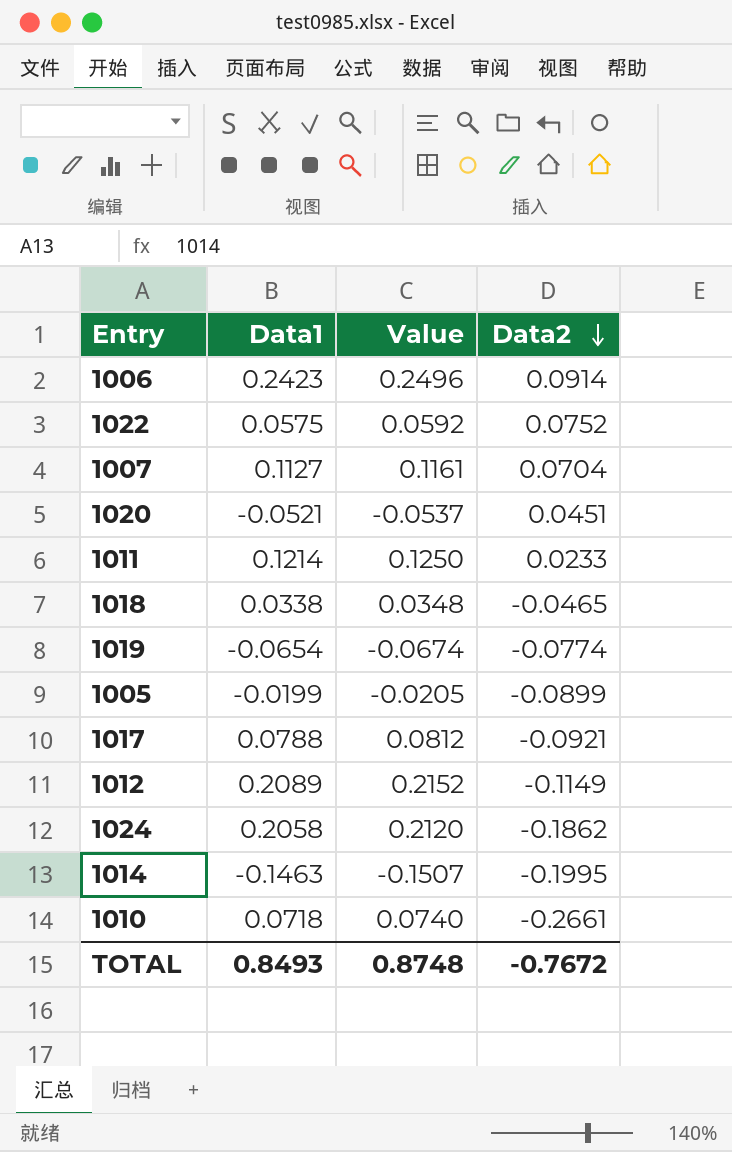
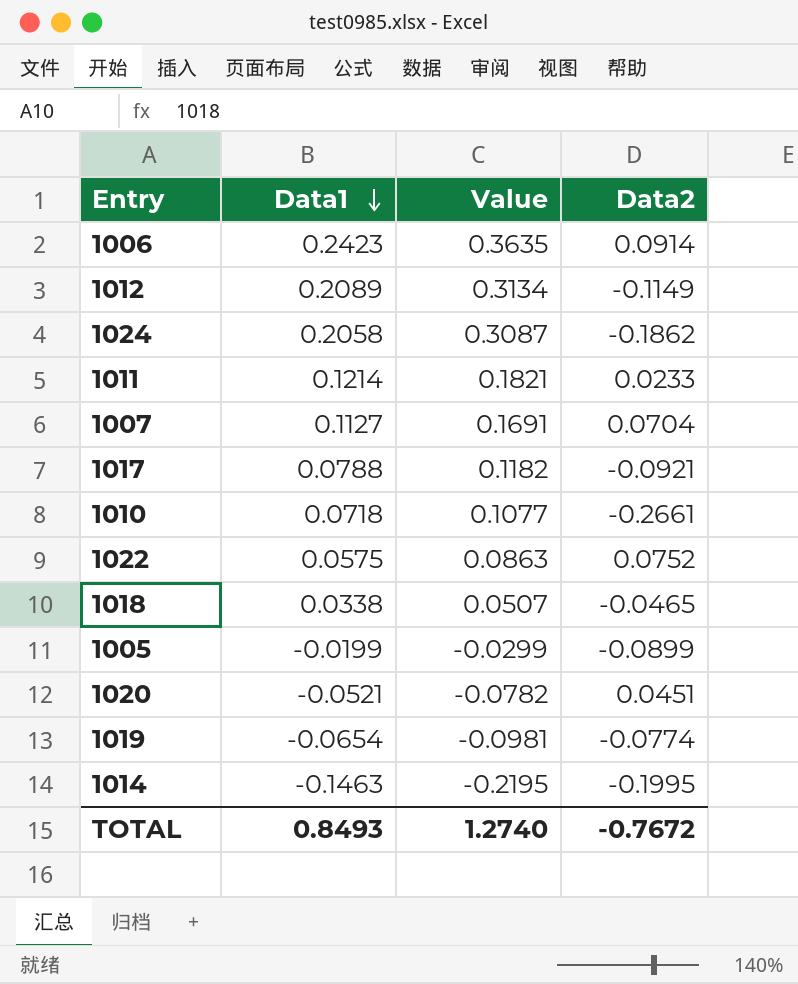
row order: Data2 descending -> Data1 descending
column Value | formula: [Data1] * 1.03 -> [Data1] * 1.5
TOTAL | Value: 0.8748 -> 1.2740

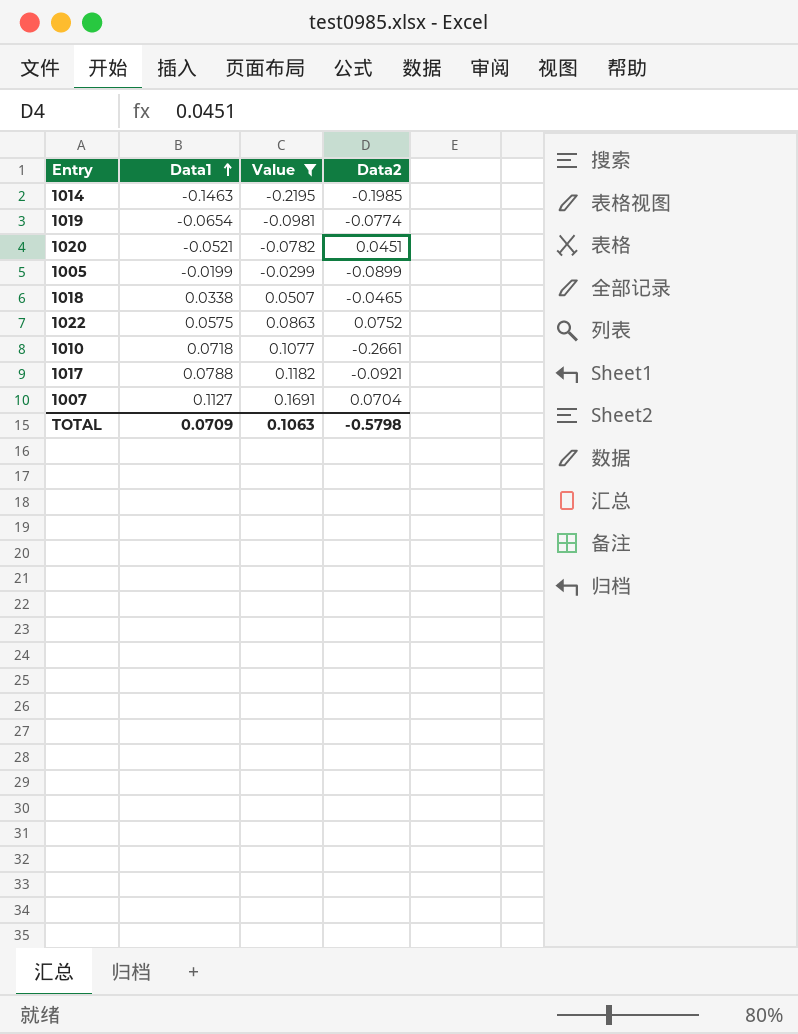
filter: none -> Value <= 0.1691
row order: Data1 descending -> Data1 ascending
1014 | Data2: -0.1995 -> -0.1985
TOTAL | Data1: 0.8493 -> 0.0709
TOTAL | Value: 1.2740 -> 0.1063
TOTAL | Data2: -0.7672 -> -0.5798

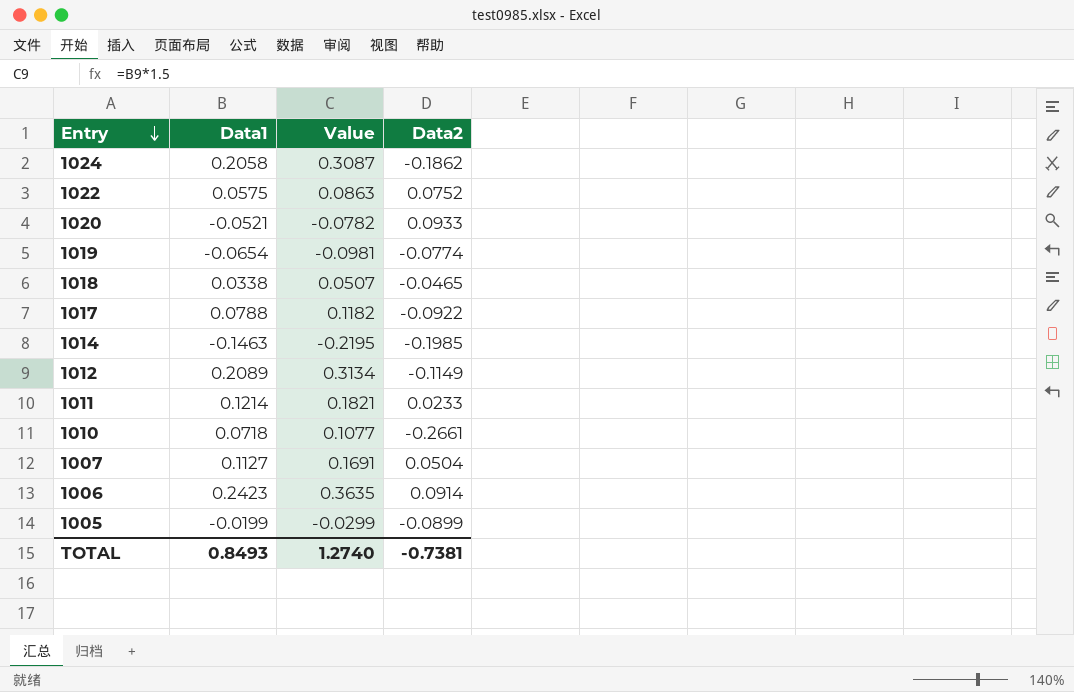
filter: Value <= 0.1691 -> none
row order: Data1 ascending -> Entry descending
1020 | Data2: 0.0451 -> 0.0933
1017 | Data2: -0.0921 -> -0.0922
1007 | Data2: 0.0704 -> 0.0504
TOTAL | Data1: 0.0709 -> 0.8493
TOTAL | Value: 0.1063 -> 1.2740
TOTAL | Data2: -0.5798 -> -0.7381

